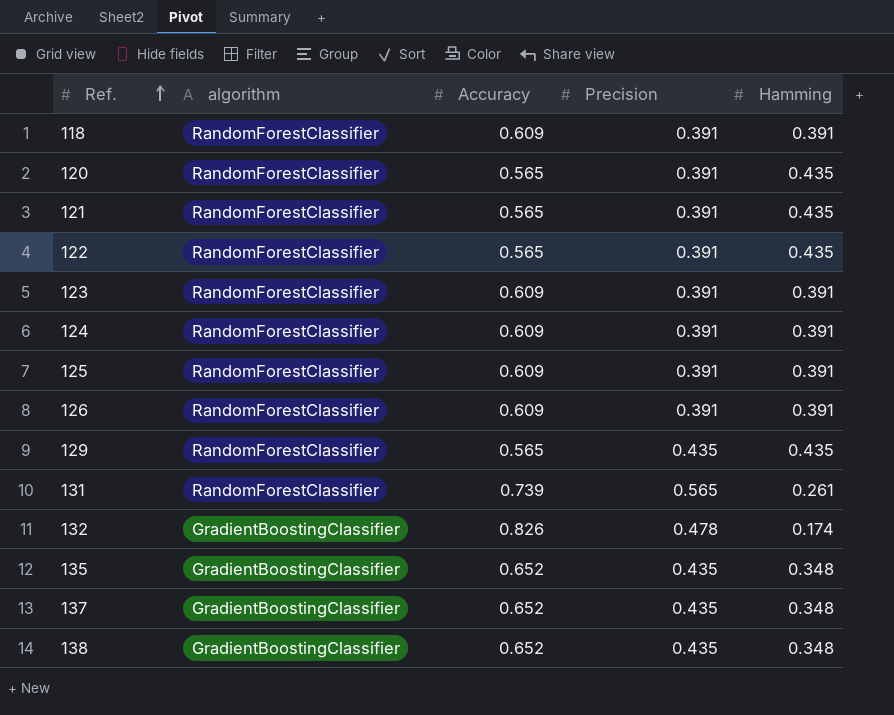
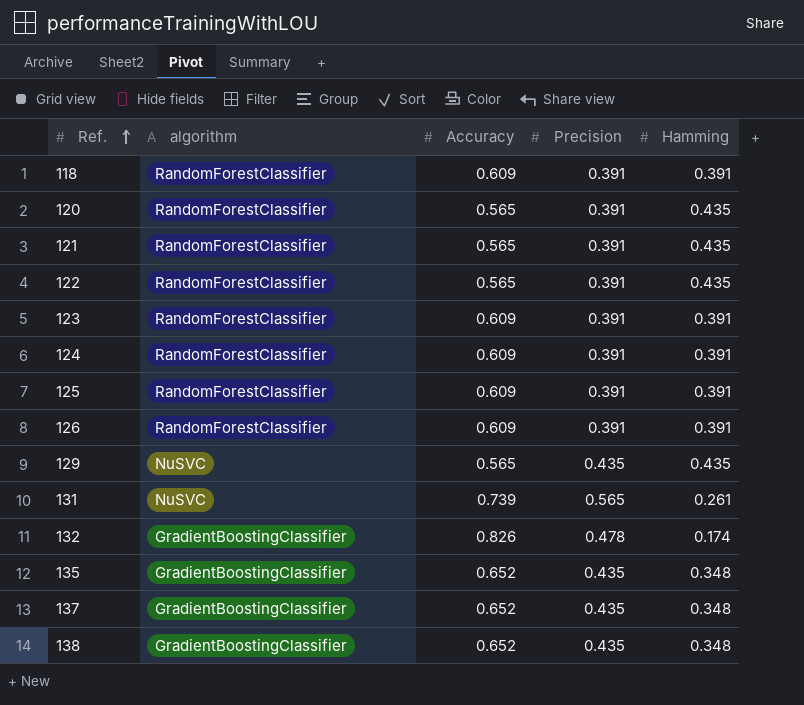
129 | algorithm: RandomForestClassifier -> NuSVC
131 | algorithm: RandomForestClassifier -> NuSVC

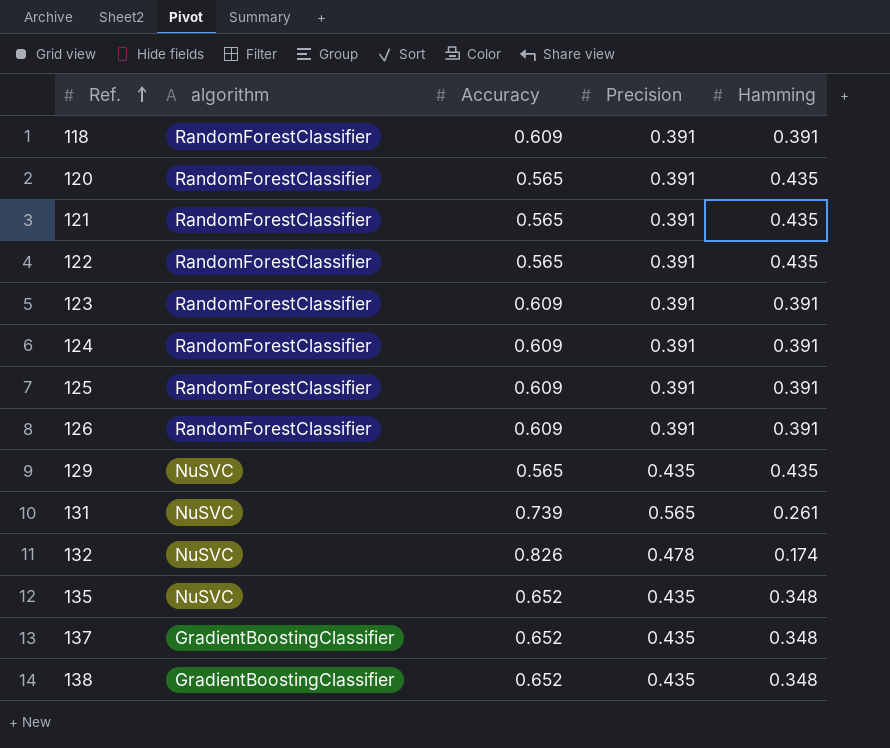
132 | algorithm: GradientBoostingClassifier -> NuSVC
135 | algorithm: GradientBoostingClassifier -> NuSVC

